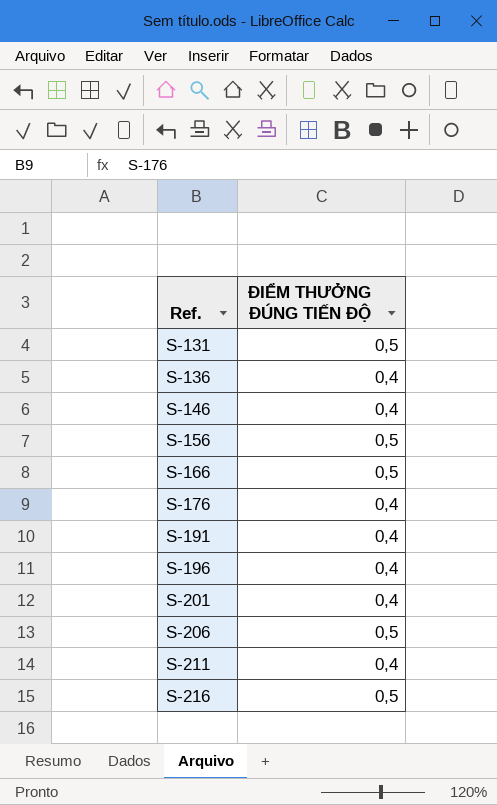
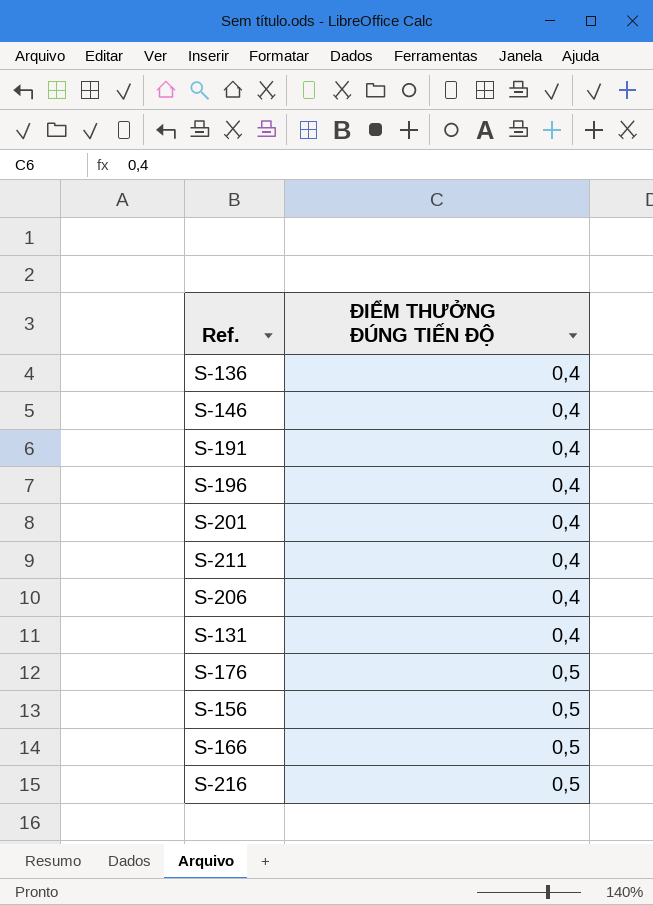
row order: Ref. ascending -> ĐIỂM THƯỞNG ĐÚNG TIẾN ĐỘ ascending
S-206 | ĐIỂM THƯỞNG ĐÚNG TIẾN ĐỘ: 0,5 -> 0,4
S-131 | ĐIỂM THƯỞNG ĐÚNG TIẾN ĐỘ: 0,5 -> 0,4
S-176 | ĐIỂM THƯỞNG ĐÚNG TIẾN ĐỘ: 0,4 -> 0,5

